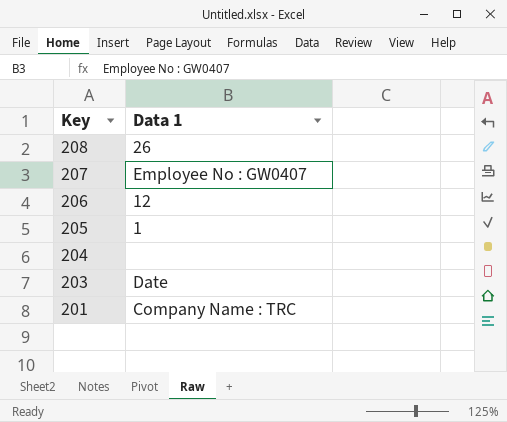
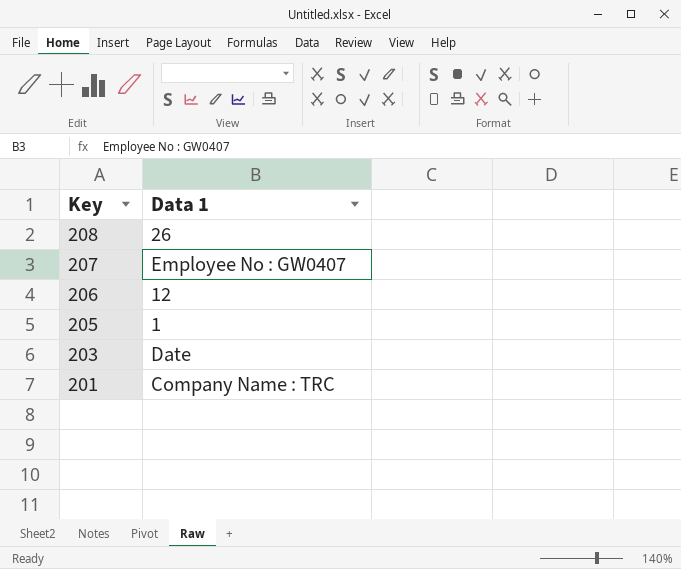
row 204: none -> none

